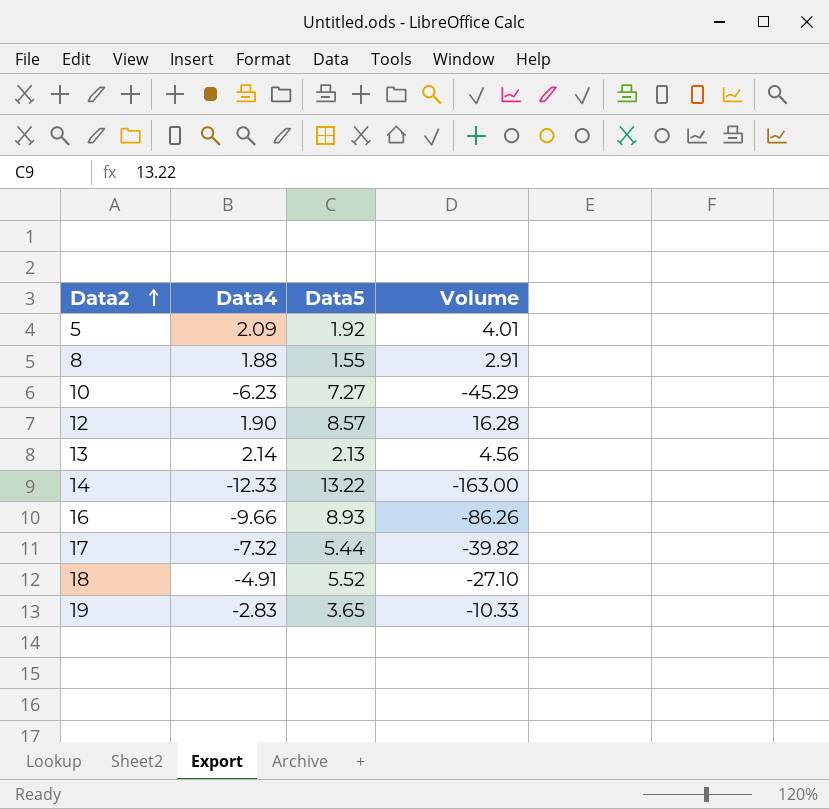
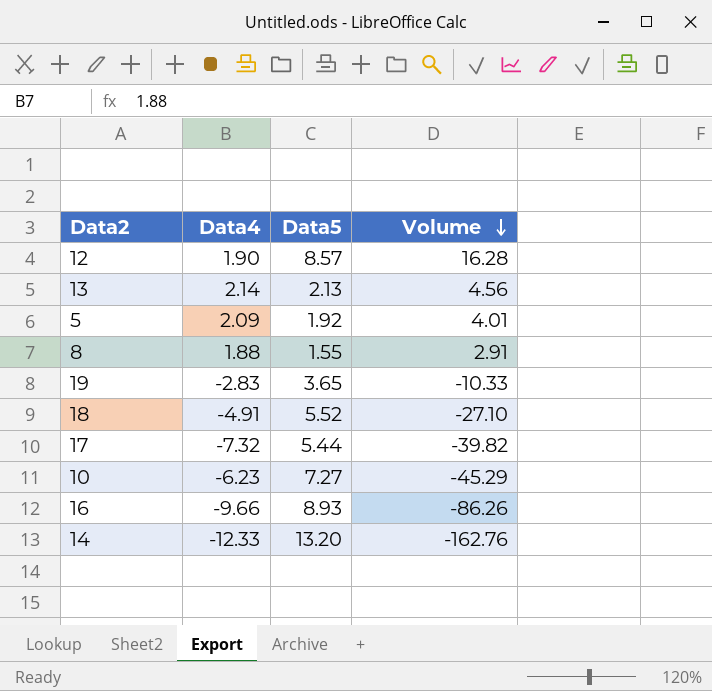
row order: Data2 ascending -> Volume descending
14 | Data5: 13.22 -> 13.20
14 | Volume: -163.00 -> -162.76

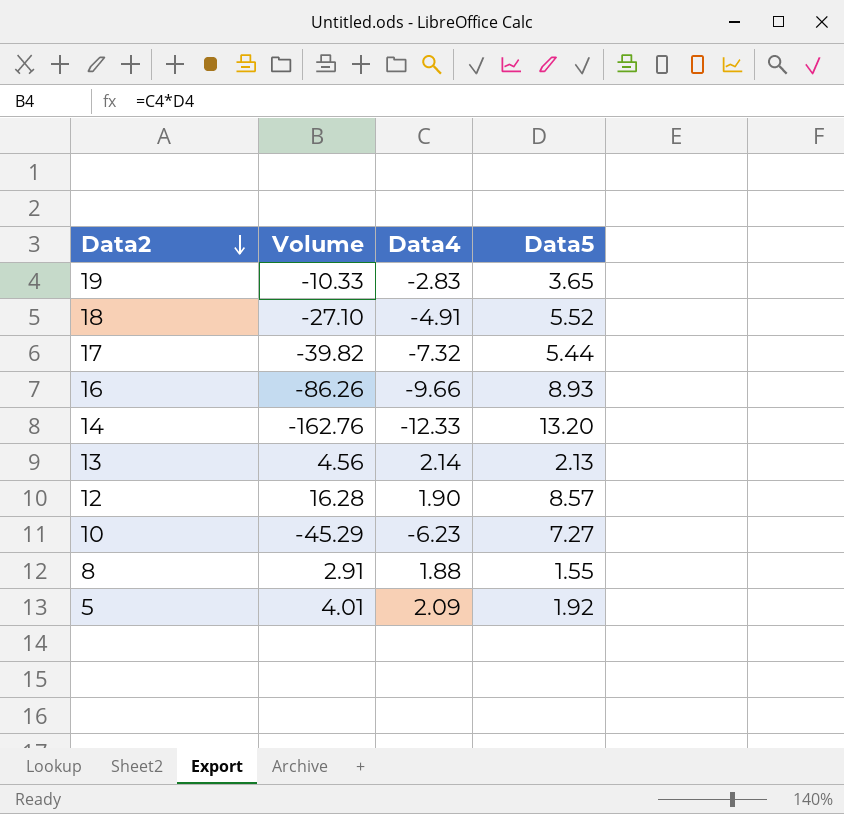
row order: Volume descending -> Data2 descending
column Volume | position: 4 -> 2

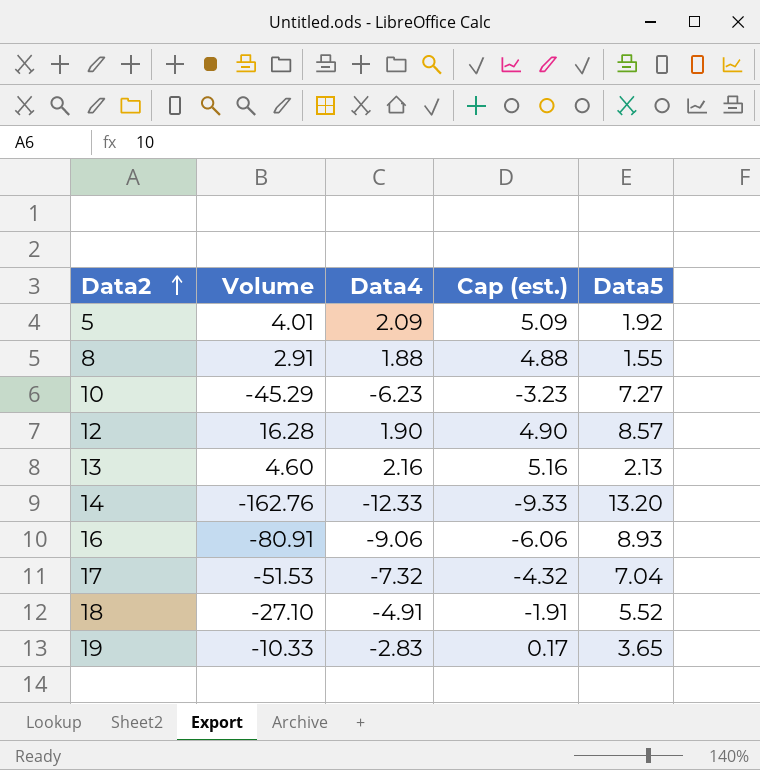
row order: Data2 descending -> Data2 ascending
column Cap (est.) | formula: none -> [Data4] + 3
13 | Volume: 4.56 -> 4.60
13 | Data4: 2.14 -> 2.16
16 | Volume: -86.26 -> -80.91
16 | Data4: -9.66 -> -9.06
17 | Volume: -39.82 -> -51.53
17 | Data5: 5.44 -> 7.04

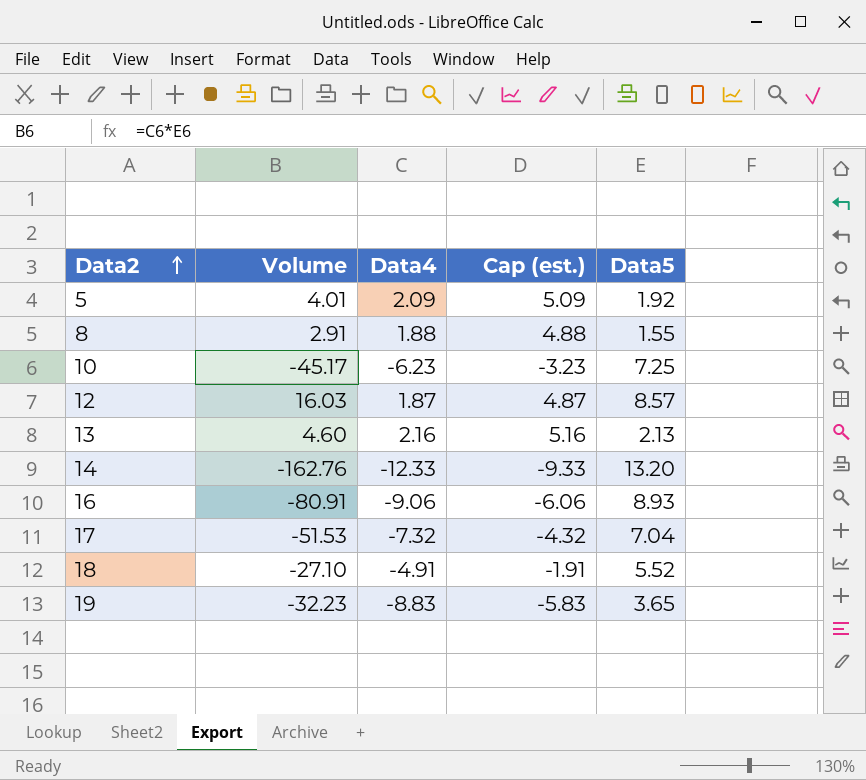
10 | Volume: -45.29 -> -45.17
10 | Data5: 7.27 -> 7.25
12 | Volume: 16.28 -> 16.03
12 | Data4: 1.90 -> 1.87
12 | Cap (est.): 4.90 -> 4.87
19 | Volume: -10.33 -> -32.23
19 | Data4: -2.83 -> -8.83
19 | Cap (est.): 0.17 -> -5.83

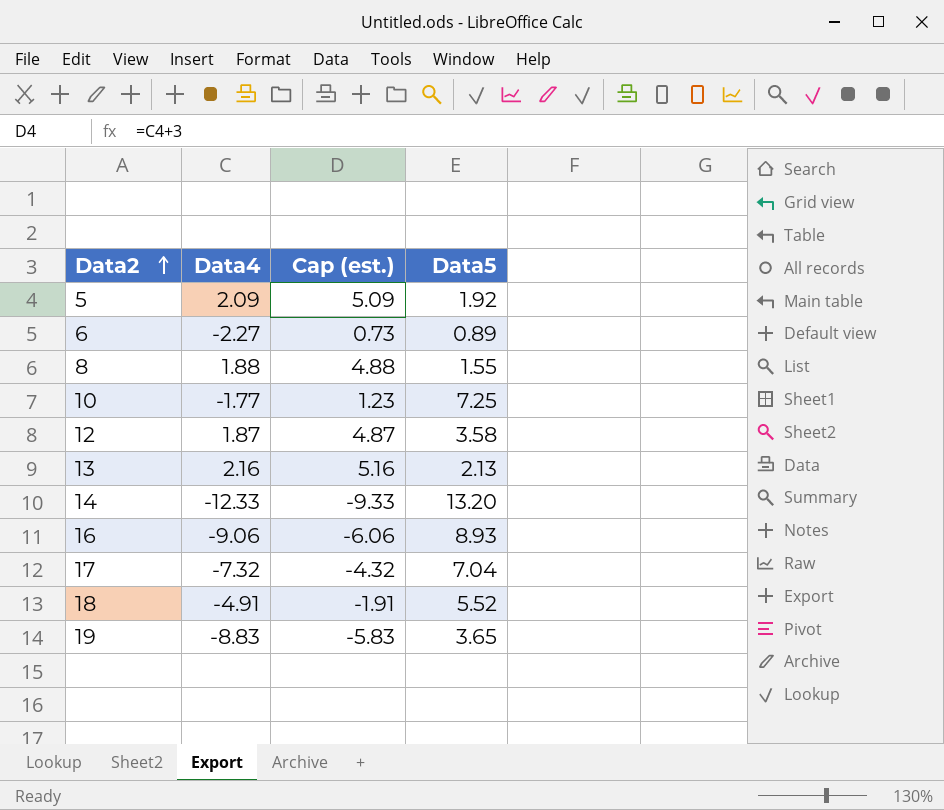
column Volume | formula: [Data4] * [Data5] -> none
row 6: none -> -2.27 | 0.73 | 0.89
10 | Data4: -6.23 -> -1.77
10 | Cap (est.): -3.23 -> 1.23
12 | Data5: 8.57 -> 3.58

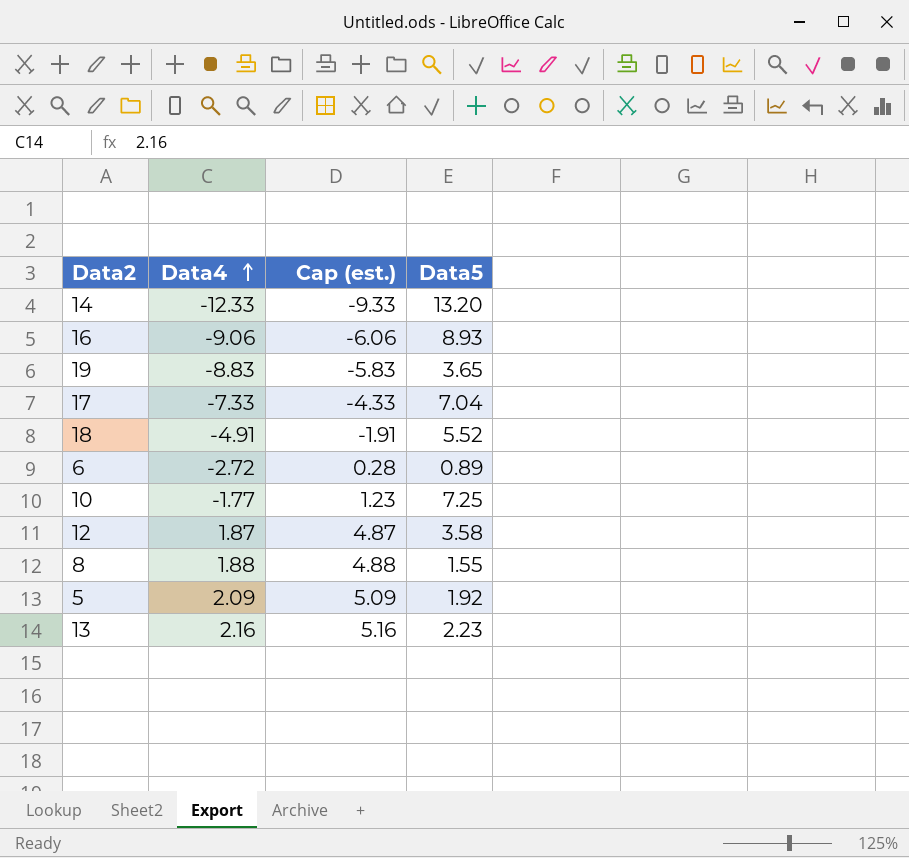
row order: Data2 ascending -> Data4 ascending
17 | Data4: -7.32 -> -7.33
17 | Cap (est.): -4.32 -> -4.33
6 | Data4: -2.27 -> -2.72
6 | Cap (est.): 0.73 -> 0.28
13 | Data5: 2.13 -> 2.23

